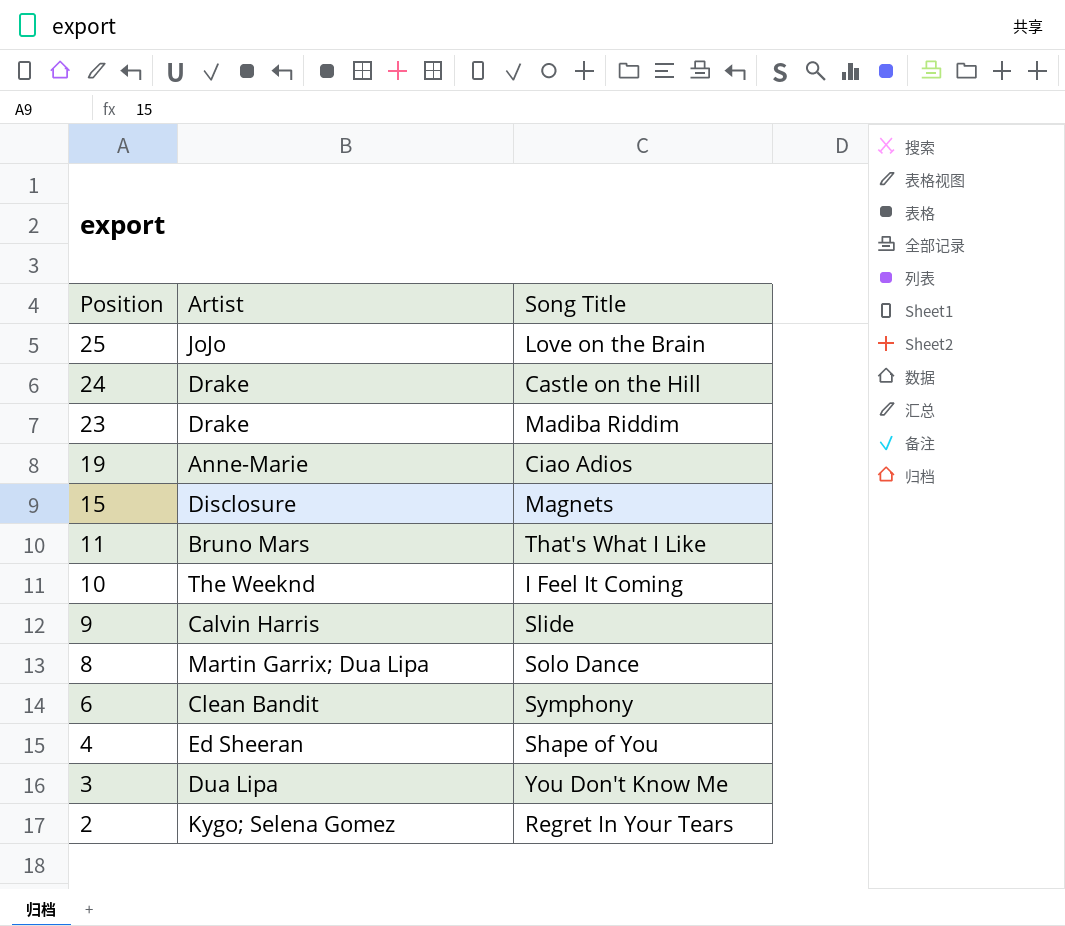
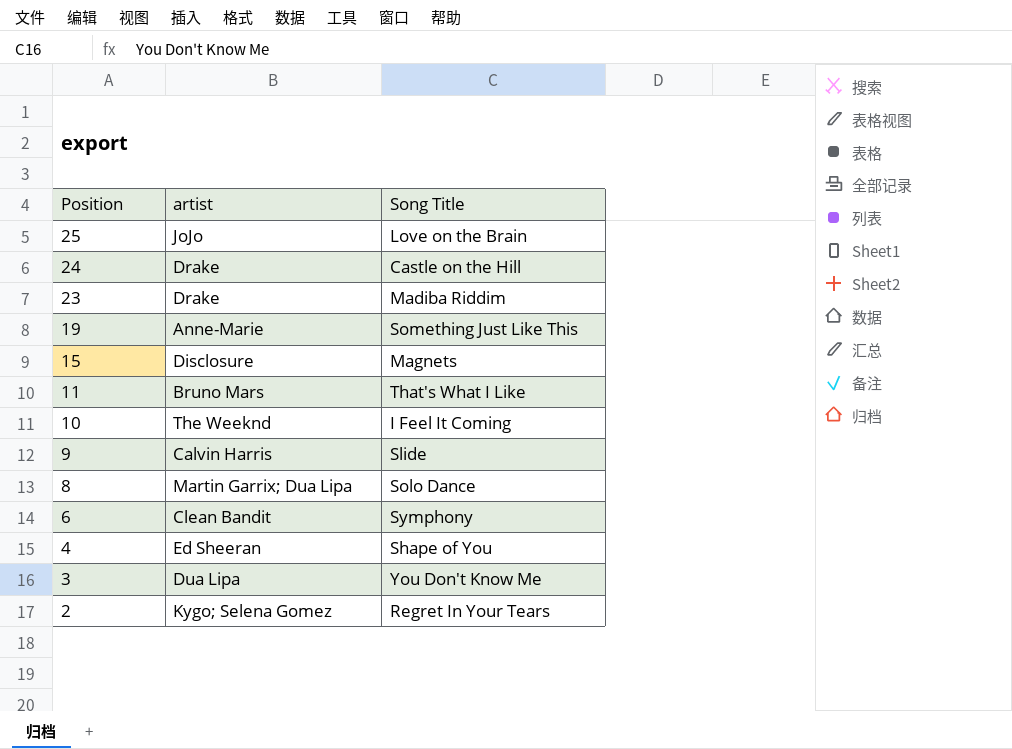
column name: Artist -> artist
19 | Song Title: Ciao Adios -> Something Just Like This

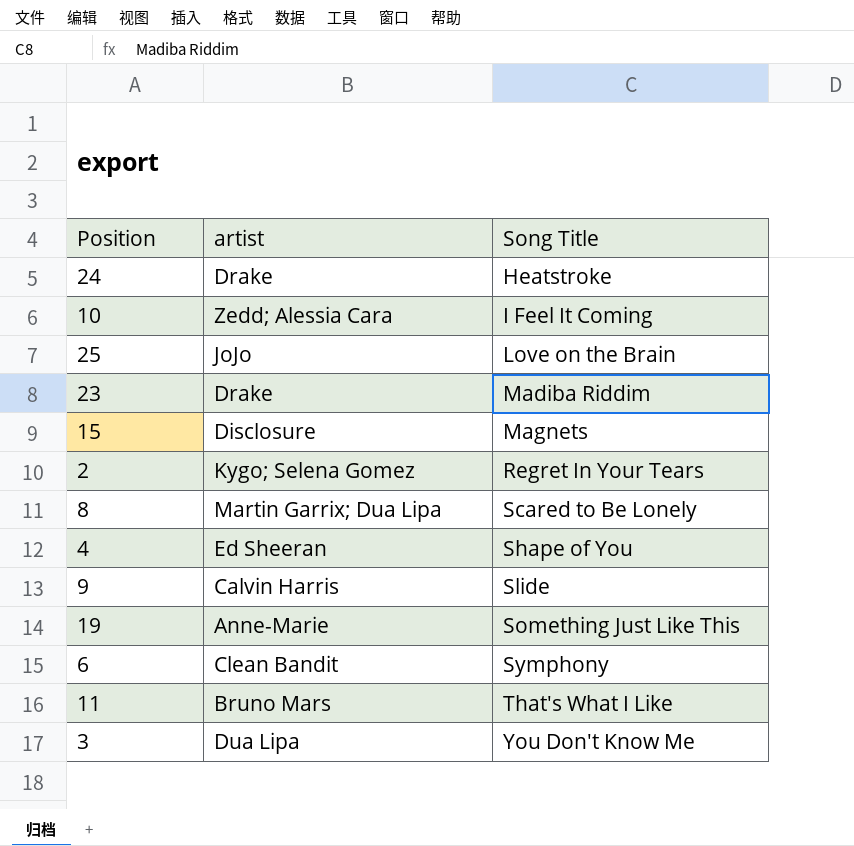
row order: Position descending -> Song Title ascending
24 | Song Title: Castle on the Hill -> Heatstroke
10 | artist: The Weeknd -> Zedd; Alessia Cara
8 | Song Title: Solo Dance -> Scared to Be Lonely

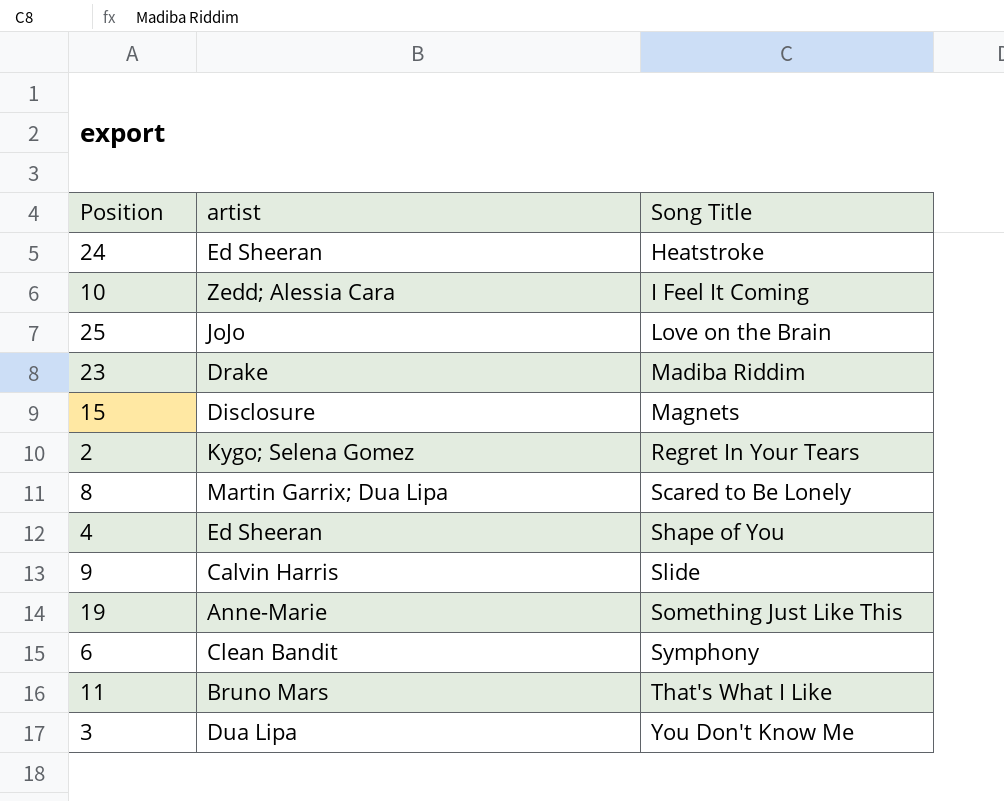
24 | artist: Drake -> Ed Sheeran

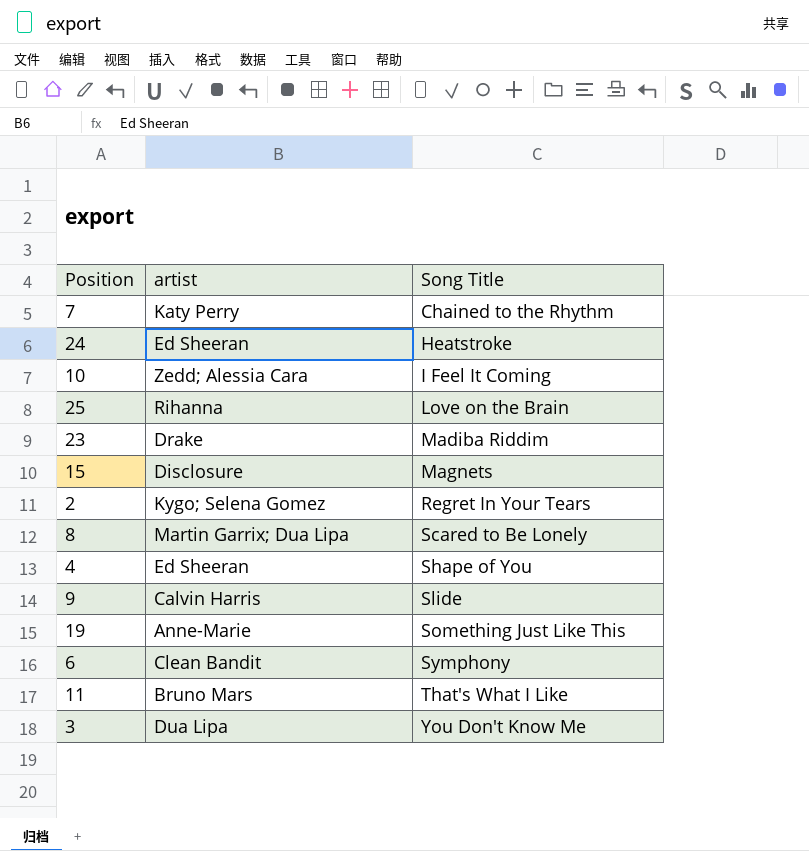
row 7: none -> Katy Perry | Chained to the Rhythm
25 | artist: JoJo -> Rihanna

